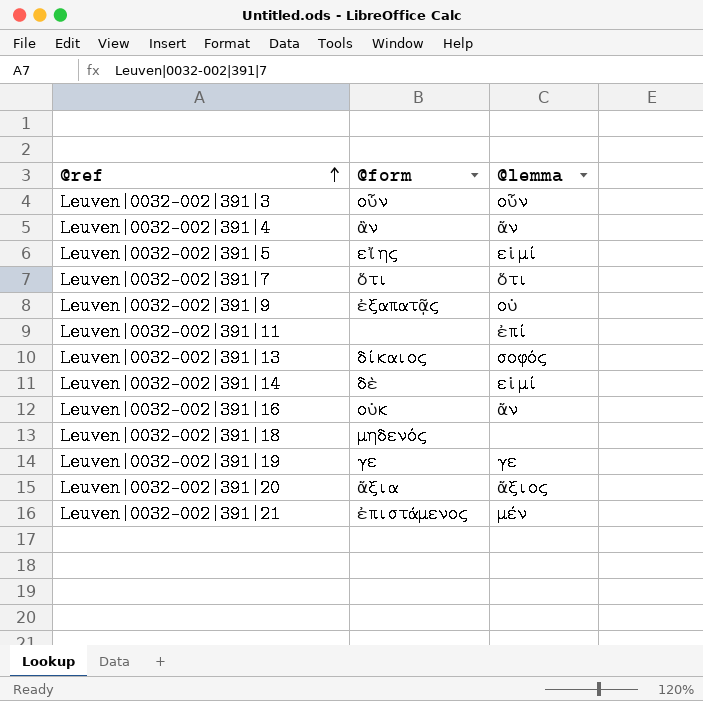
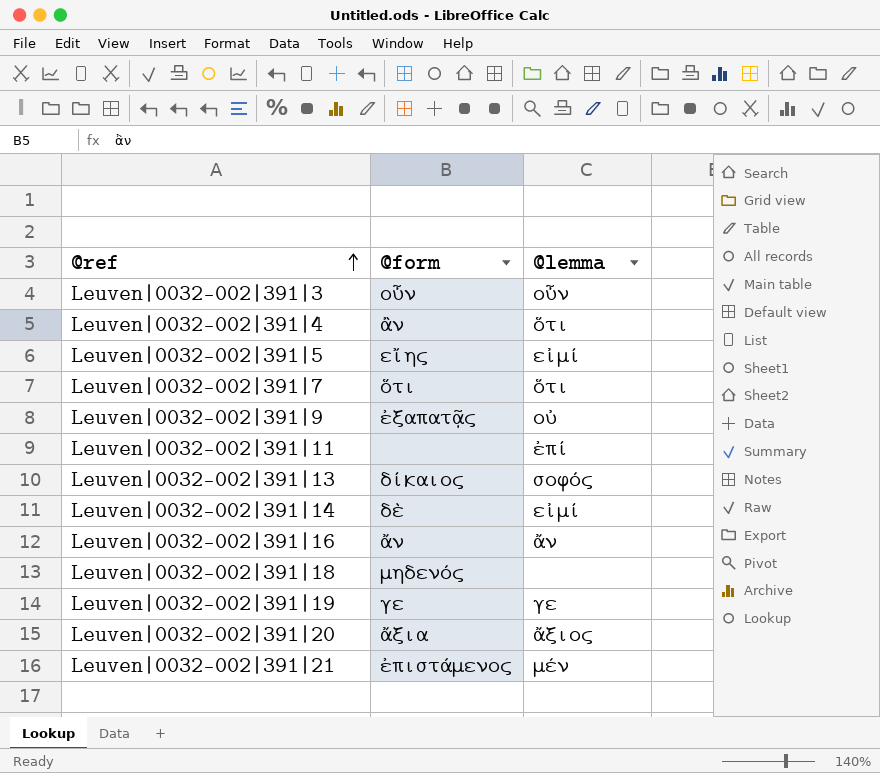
Leuven|0032-002|391|4 | @lemma: ἄν -> ὅτι
Leuven|0032-002|391|16 | @form: οὐκ -> ἄν

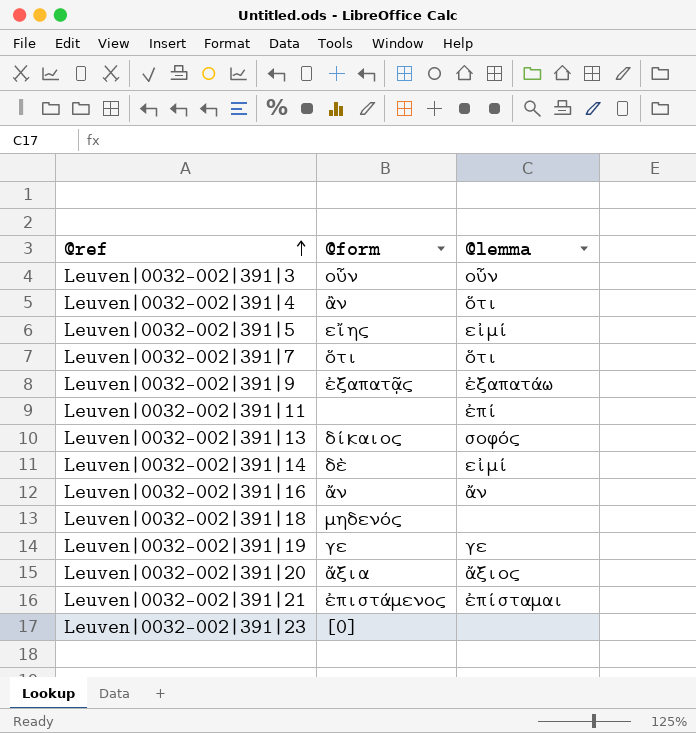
Leuven|0032-002|391|9 | @lemma: οὐ -> ἐξαπατάω
Leuven|0032-002|391|21 | @lemma: μέν -> ἐπίσταμαι
row Leuven|0032-002|391|23: none -> [0] | none

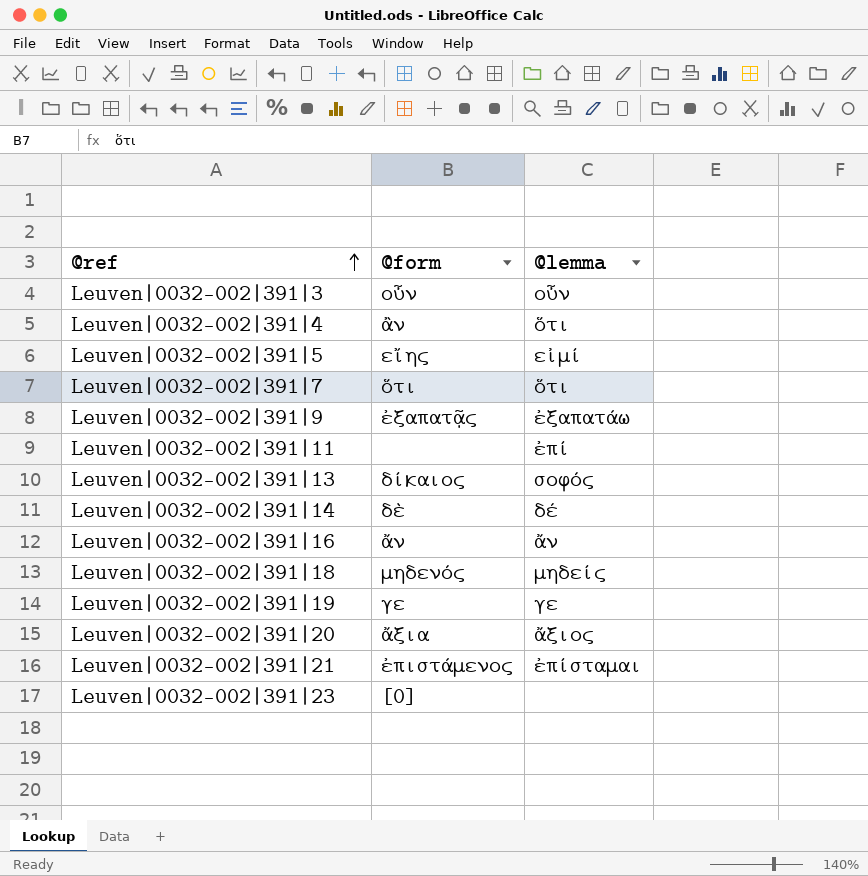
Leuven|0032-002|391|14 | @lemma: εἰμί -> δέ
Leuven|0032-002|391|18 | @lemma: none -> μηδείς

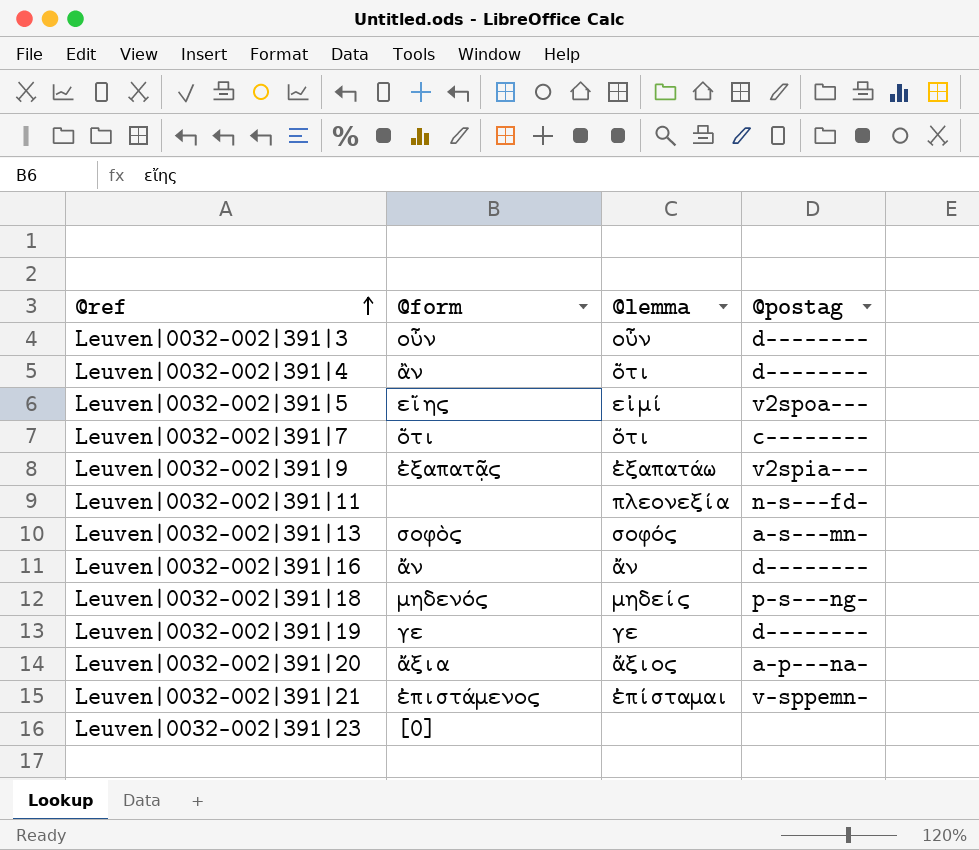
column @postag | position: none -> 4
row Leuven|0032-002|391|14: δὲ | δέ -> none
Leuven|0032-002|391|11 | @lemma: ἐπί -> πλεονεξία
Leuven|0032-002|391|13 | @form: δίκαιος -> σοφὸς

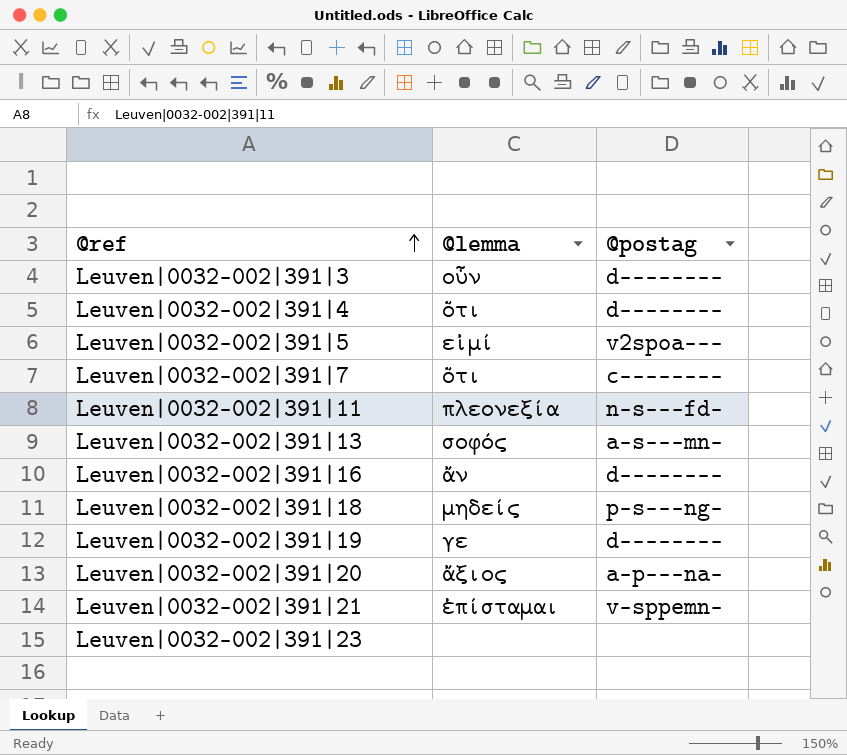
column @form | position: 2 -> none
row Leuven|0032-002|391|9: ἐξαπατᾷς | ἐξαπατάω | v2spia--- -> none

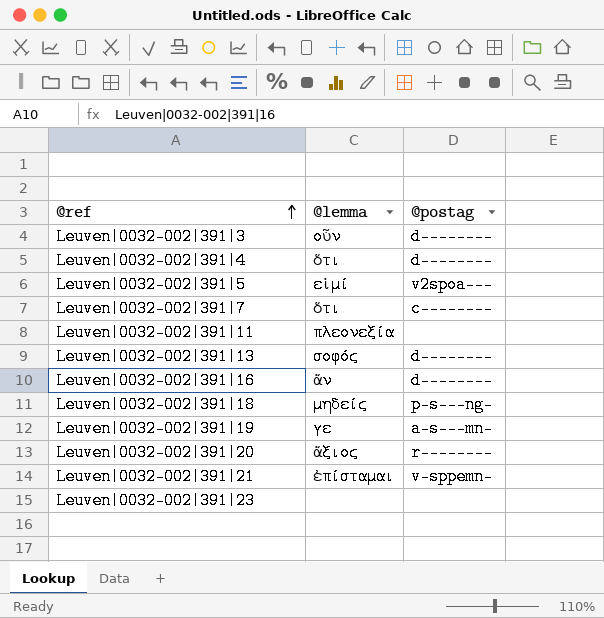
Leuven|0032-002|391|11 | @postag: n-s---fd- -> none
Leuven|0032-002|391|13 | @postag: a-s---mn- -> d--------
Leuven|0032-002|391|19 | @postag: d-------- -> a-s---mn-
Leuven|0032-002|391|20 | @postag: a-p---na- -> r--------

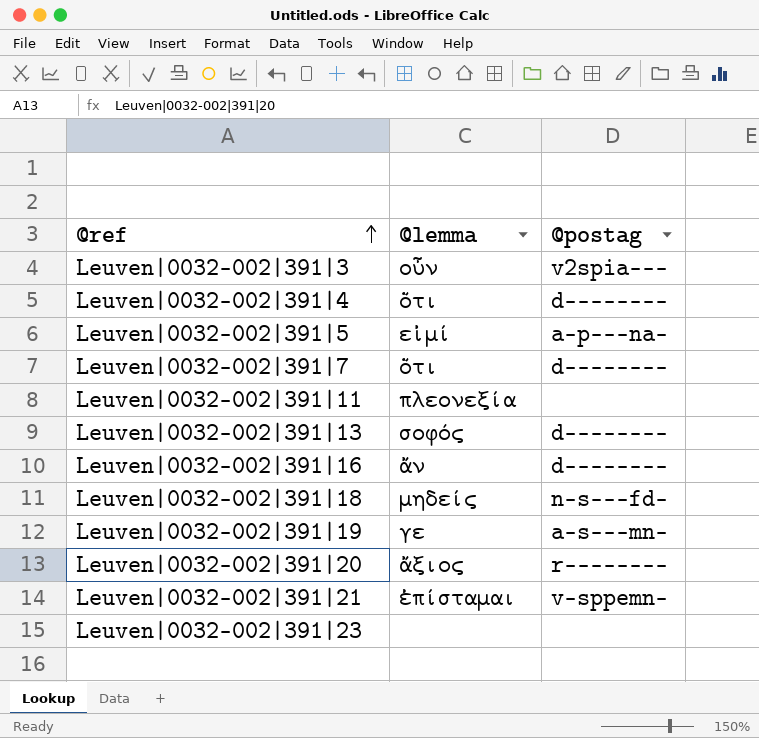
Leuven|0032-002|391|3 | @postag: d-------- -> v2spia---
Leuven|0032-002|391|5 | @postag: v2spoa--- -> a-p---na-
Leuven|0032-002|391|7 | @postag: c-------- -> d--------
Leuven|0032-002|391|18 | @postag: p-s---ng- -> n-s---fd-

